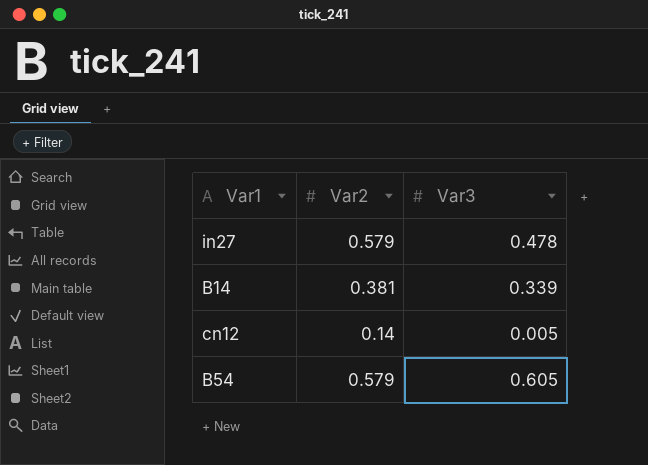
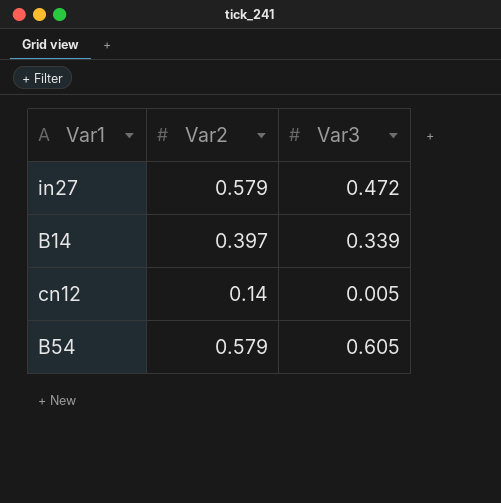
in27 | Var3: 0.478 -> 0.472
B14 | Var2: 0.381 -> 0.397

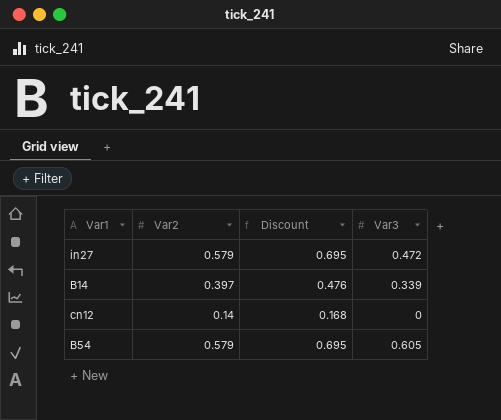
column Discount | formula: none -> [Var2] * 1.2
cn12 | Var3: 0.005 -> 0

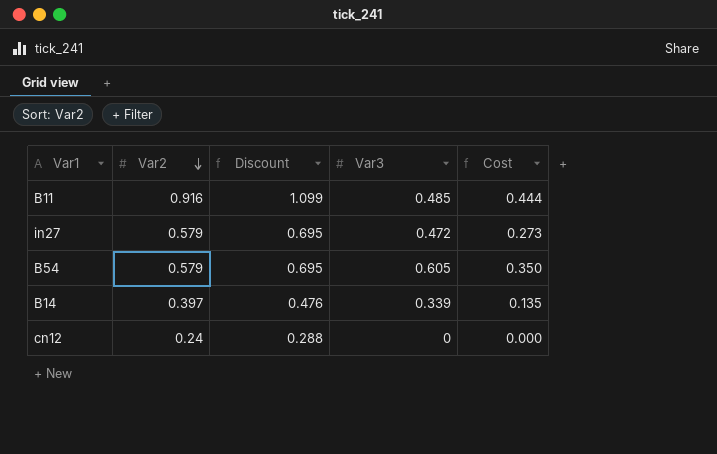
row order: none -> Var2 descending
column Cost | formula: none -> [Var2] * [Var3]
row B11: none -> 0.916 | 1.099 | 0.485 | 0.444
cn12 | Var2: 0.14 -> 0.24
cn12 | Discount: 0.168 -> 0.288

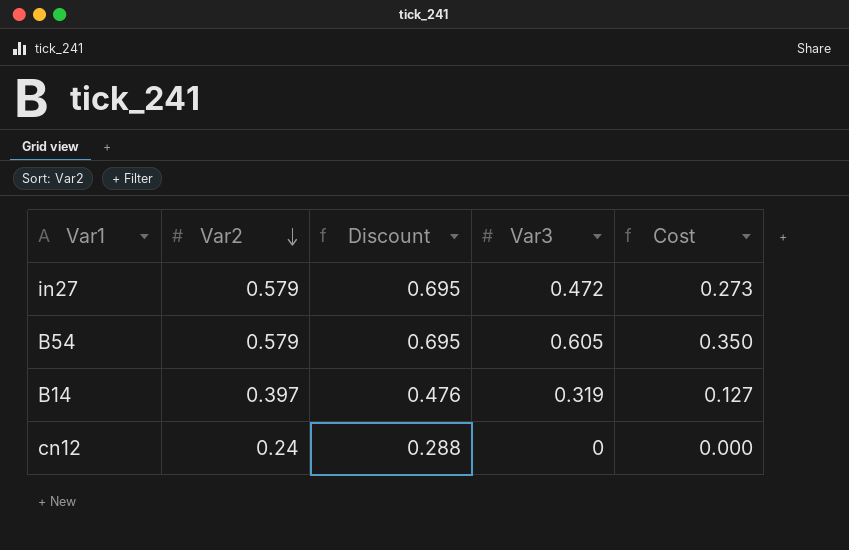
row B11: 0.916 | 1.099 | 0.485 | 0.444 -> none
B14 | Var3: 0.339 -> 0.319
B14 | Cost: 0.135 -> 0.127

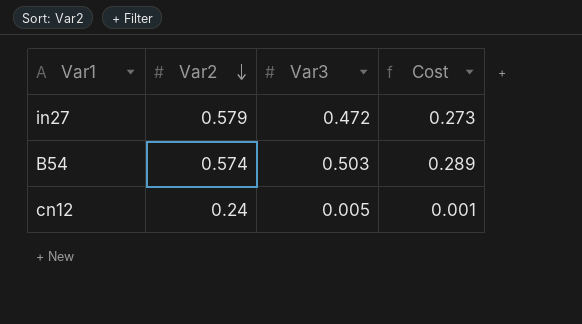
column Discount | formula: [Var2] * 1.2 -> none
row B14: 0.397 | 0.476 | 0.319 | 0.127 -> none
B54 | Var2: 0.579 -> 0.574
B54 | Var3: 0.605 -> 0.503
B54 | Cost: 0.350 -> 0.289
cn12 | Var3: 0 -> 0.005
cn12 | Cost: 0.000 -> 0.001

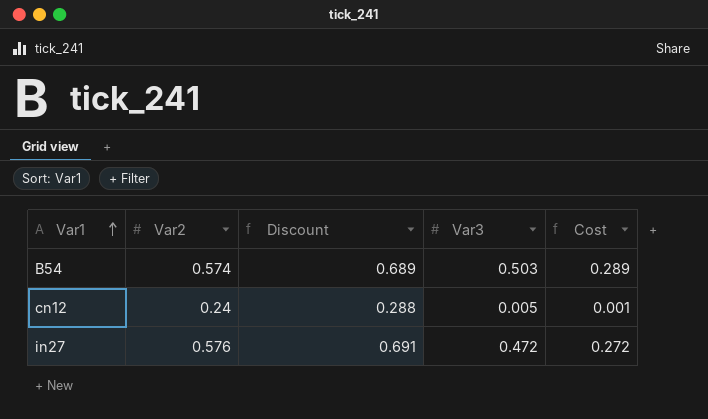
row order: Var2 descending -> Var1 ascending
column Discount | formula: none -> [Var2] * 1.2
in27 | Var2: 0.579 -> 0.576
in27 | Cost: 0.273 -> 0.272

